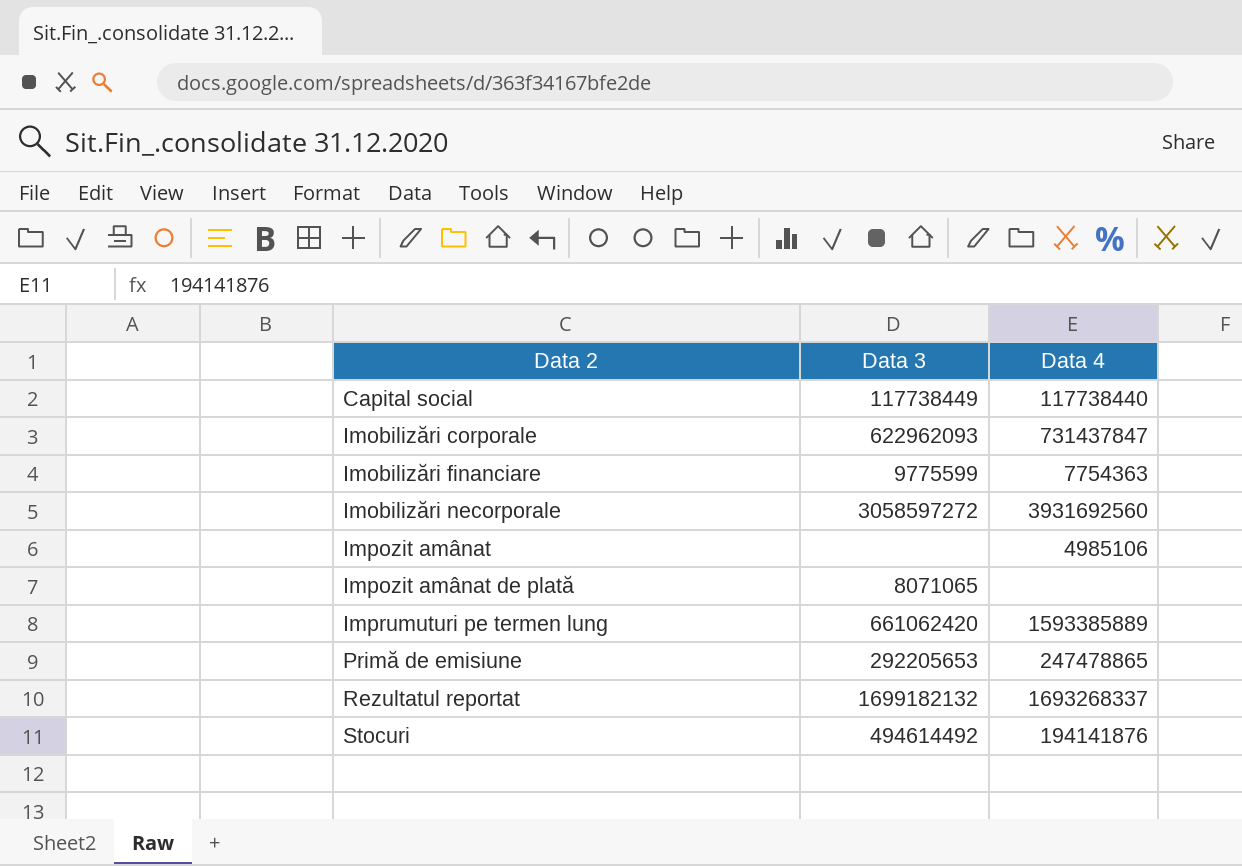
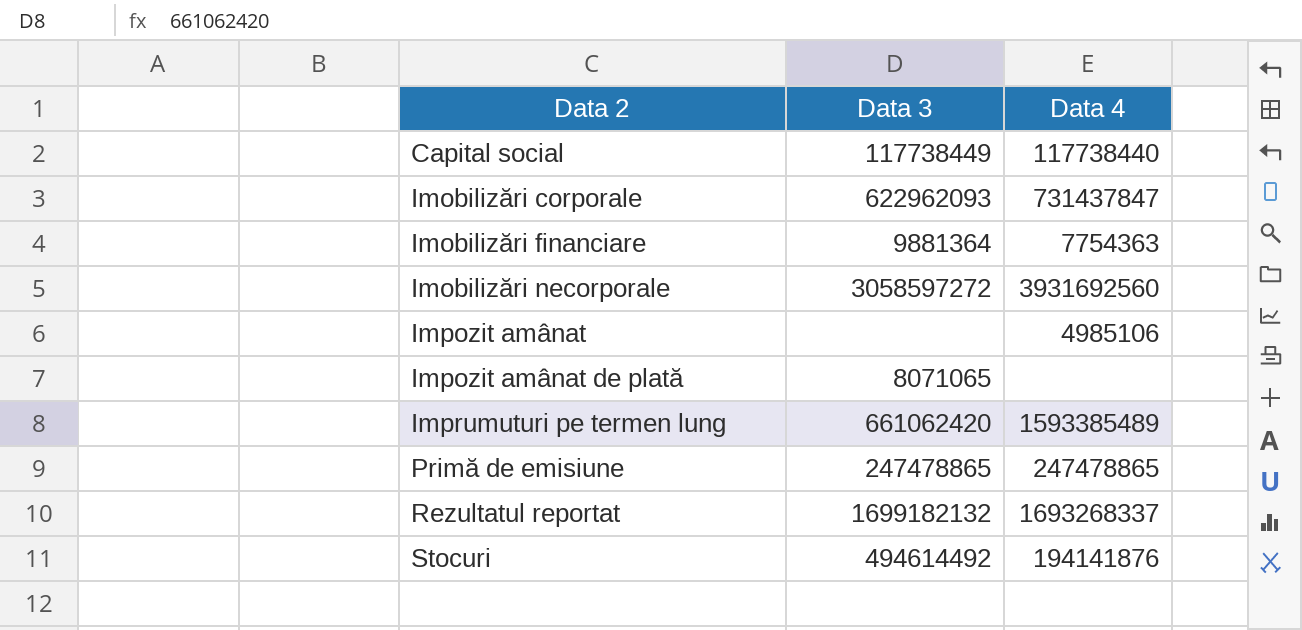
Imobilizări financiare | Data 3: 9775599 -> 9881364
Imprumuturi pe termen lung | Data 4: 1593385889 -> 1593385489
Primă de emisiune | Data 3: 292205653 -> 247478865

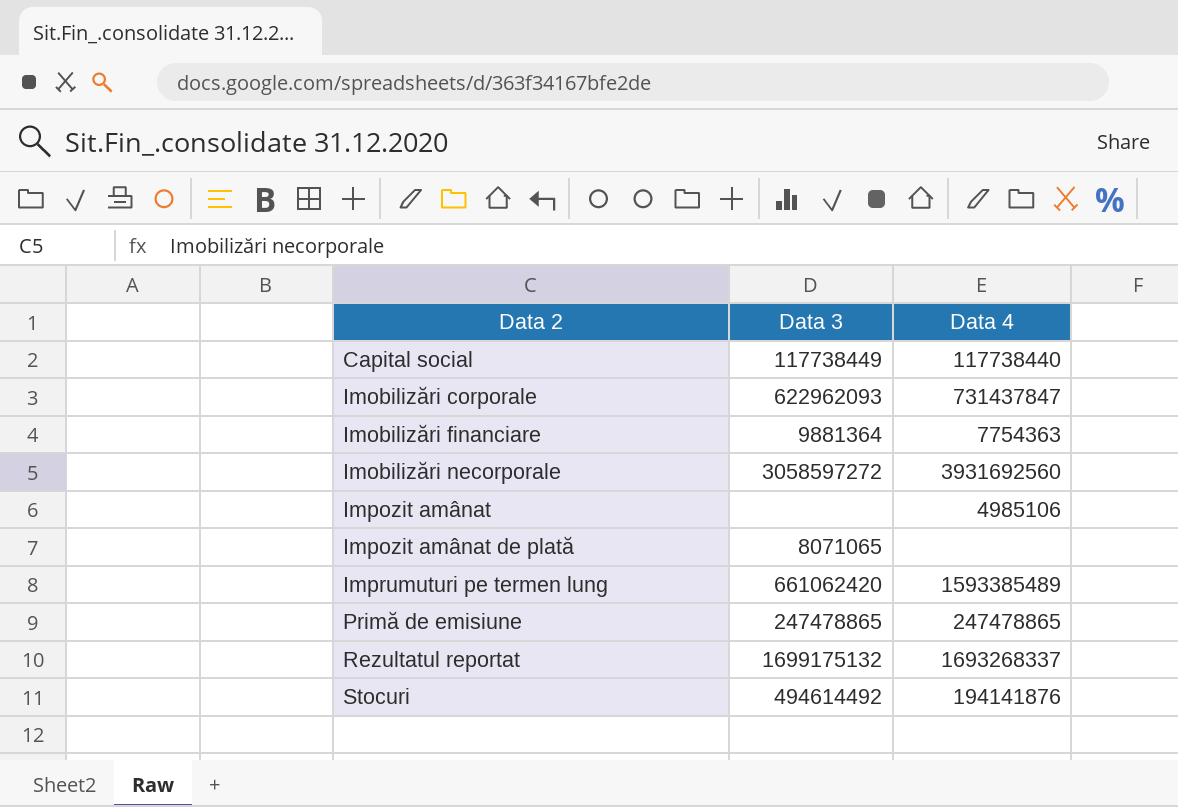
Rezultatul reportat | Data 3: 1699182132 -> 1699175132

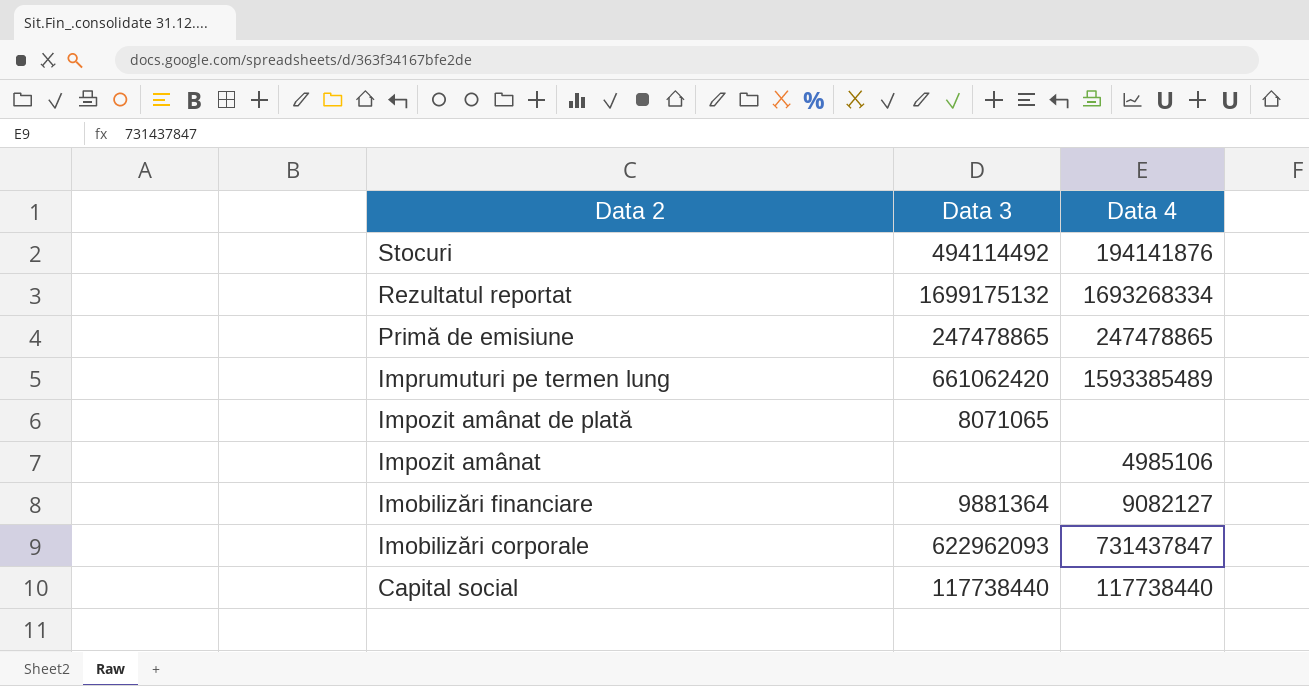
row order: Data 2 ascending -> Data 2 descending
row Imobilizări necorporale: 3058597272 | 3931692560 -> none
Stocuri | Data 3: 494614492 -> 494114492
Rezultatul reportat | Data 4: 1693268337 -> 1693268334
Imobilizări financiare | Data 4: 7754363 -> 9082127
Capital social | Data 3: 117738449 -> 117738440

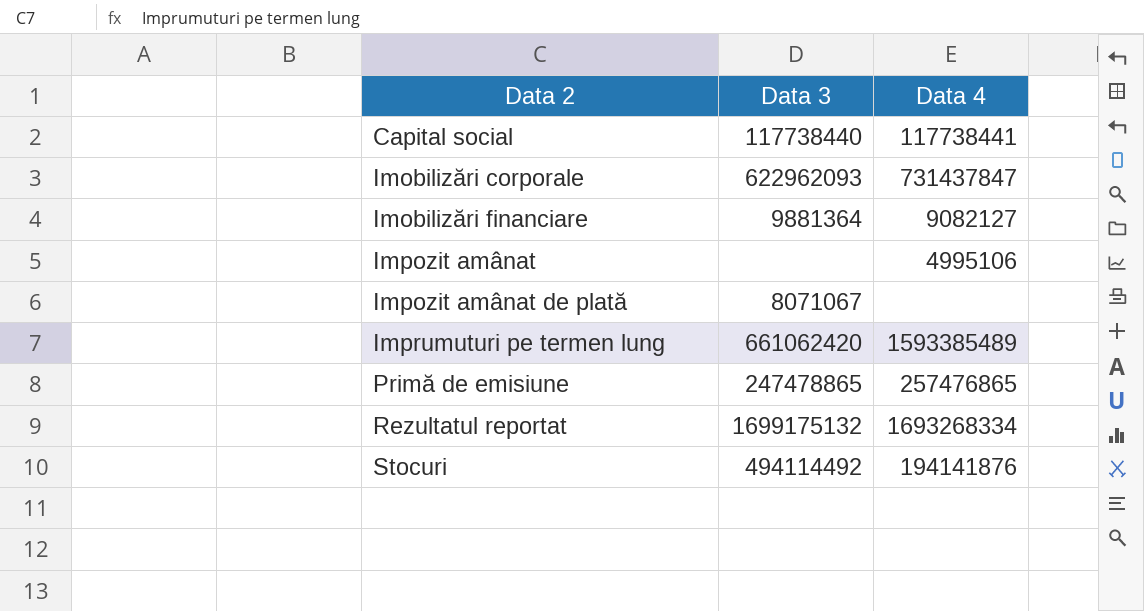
row order: Data 2 descending -> Data 2 ascending
Capital social | Data 4: 117738440 -> 117738441
Impozit amânat | Data 4: 4985106 -> 4995106
Impozit amânat de plată | Data 3: 8071065 -> 8071067
Primă de emisiune | Data 4: 247478865 -> 257476865

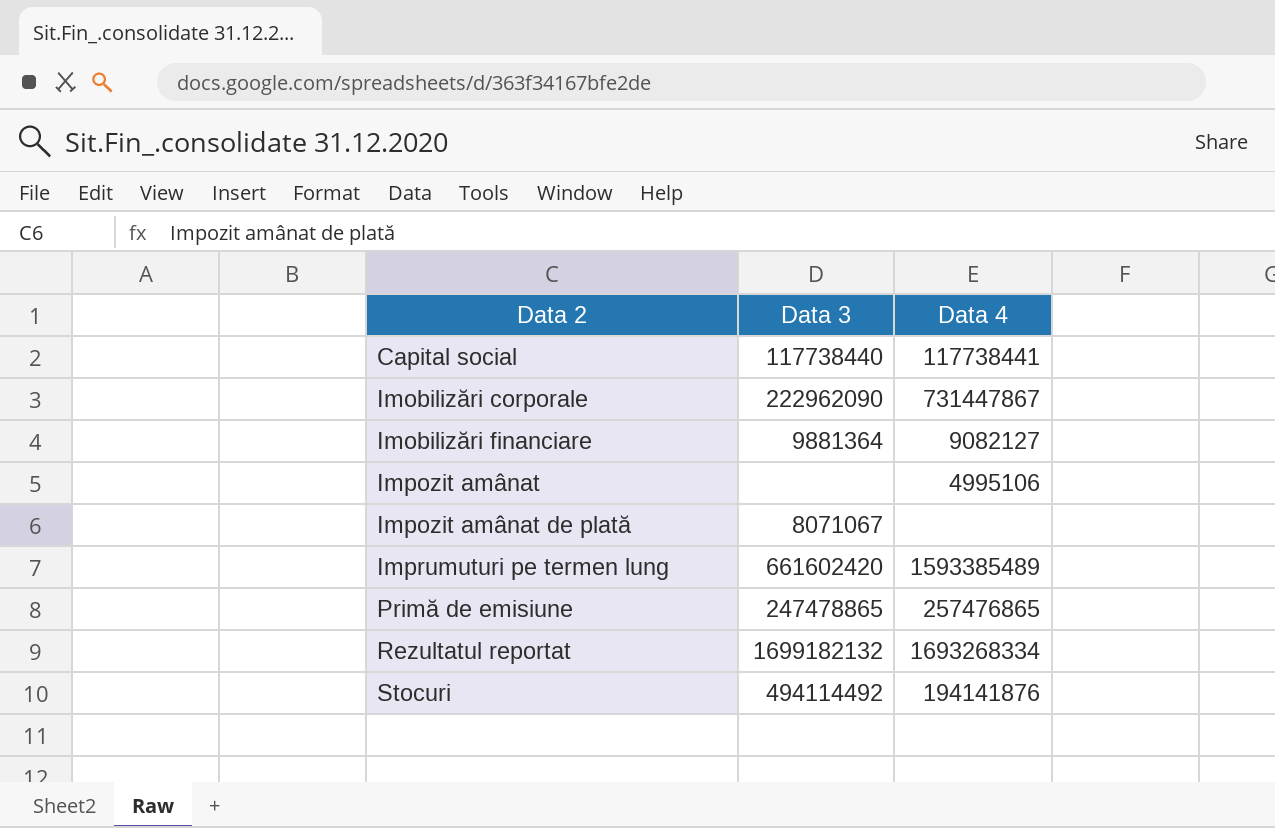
Imobilizări corporale | Data 3: 622962093 -> 222962090
Imobilizări corporale | Data 4: 731437847 -> 731447867
Imprumuturi pe termen lung | Data 3: 661062420 -> 661602420
Rezultatul reportat | Data 3: 1699175132 -> 1699182132

